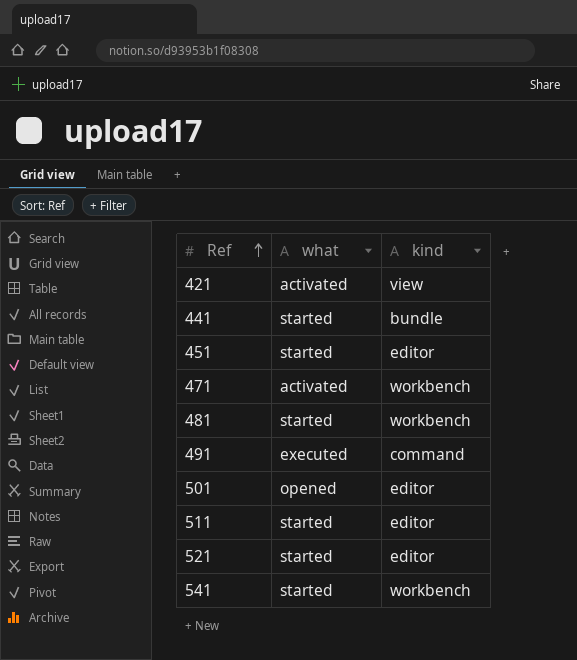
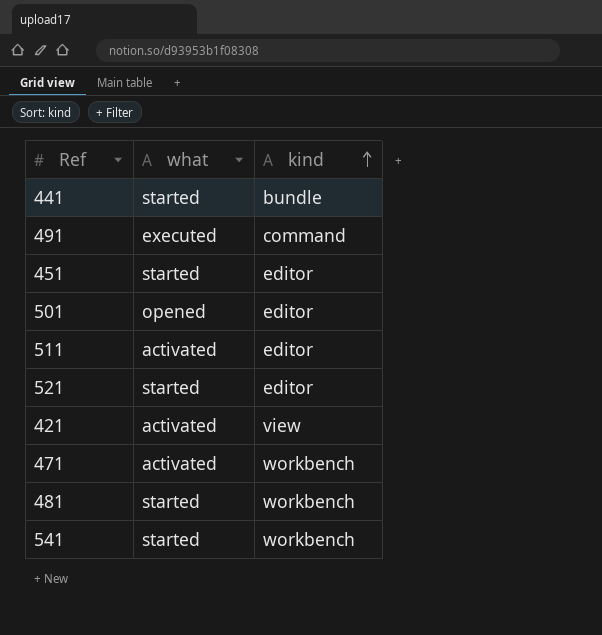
row order: Ref ascending -> kind ascending
511 | what: started -> activated

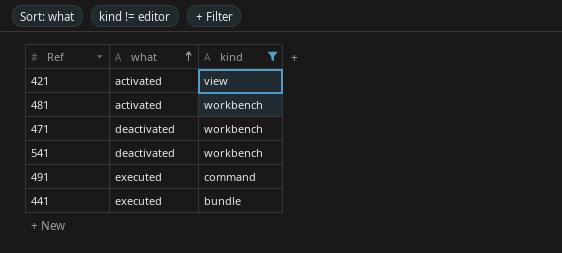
filter: none -> kind != editor
row order: kind ascending -> what ascending
481 | what: started -> activated
471 | what: activated -> deactivated
541 | what: started -> deactivated
441 | what: started -> executed

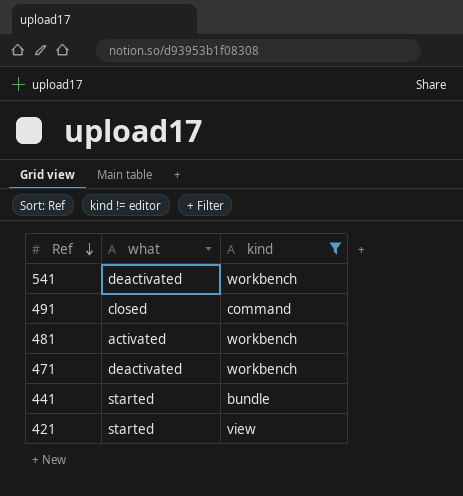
row order: what ascending -> Ref descending
491 | what: executed -> closed
441 | what: executed -> started
421 | what: activated -> started

